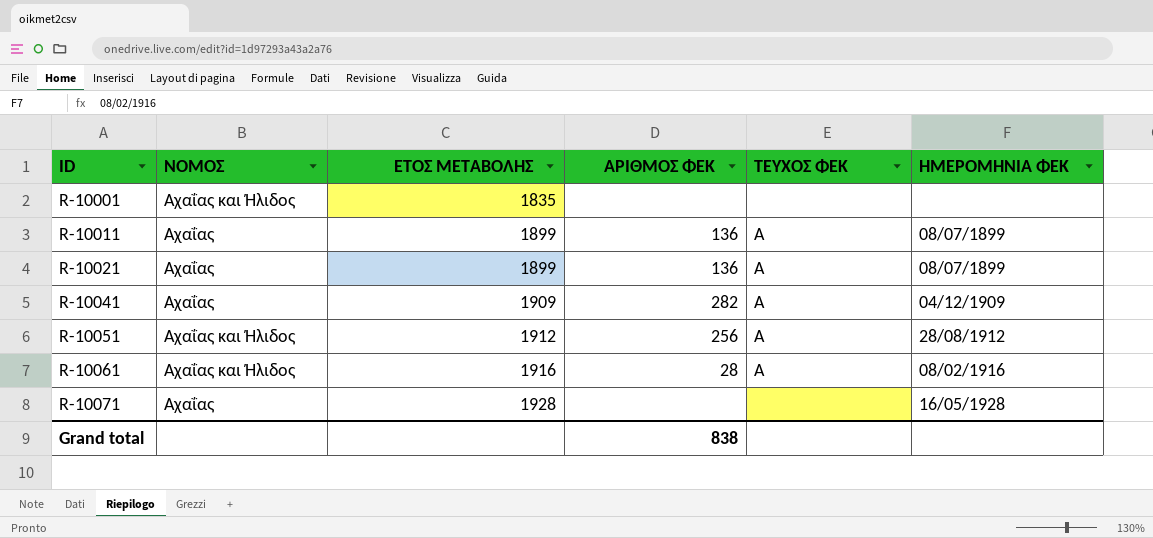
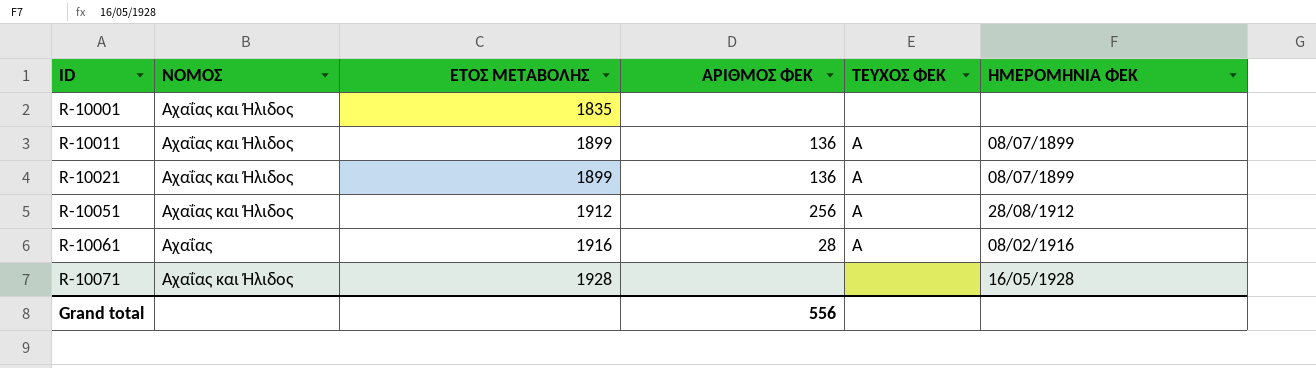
row R-10041: Αχαΐας | 1909 | 282 | Α | 04/12/1909 -> none
R-10011 | ΝΟΜΟΣ: Αχαΐας -> Αχαΐας και Ήλιδος
R-10021 | ΝΟΜΟΣ: Αχαΐας -> Αχαΐας και Ήλιδος
R-10061 | ΝΟΜΟΣ: Αχαΐας και Ήλιδος -> Αχαΐας
R-10071 | ΝΟΜΟΣ: Αχαΐας -> Αχαΐας και Ήλιδος
Grand total | ΑΡΙΘΜΟΣ ΦΕΚ: 838 -> 556

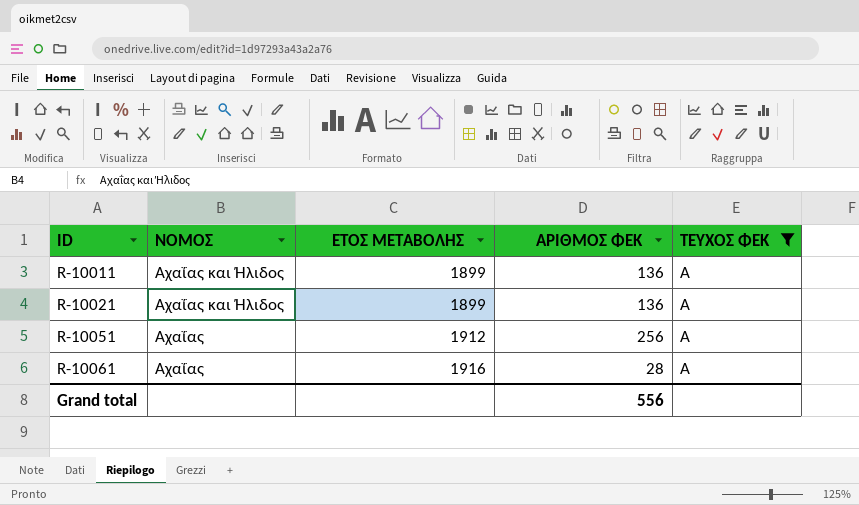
filter: none -> ΤΕΥΧΟΣ ΦΕΚ = Α
column ΗΜΕΡΟΜΗΝΙΑ ΦΕΚ | position: 6 -> none
R-10051 | ΝΟΜΟΣ: Αχαΐας και Ήλιδος -> Αχαΐας

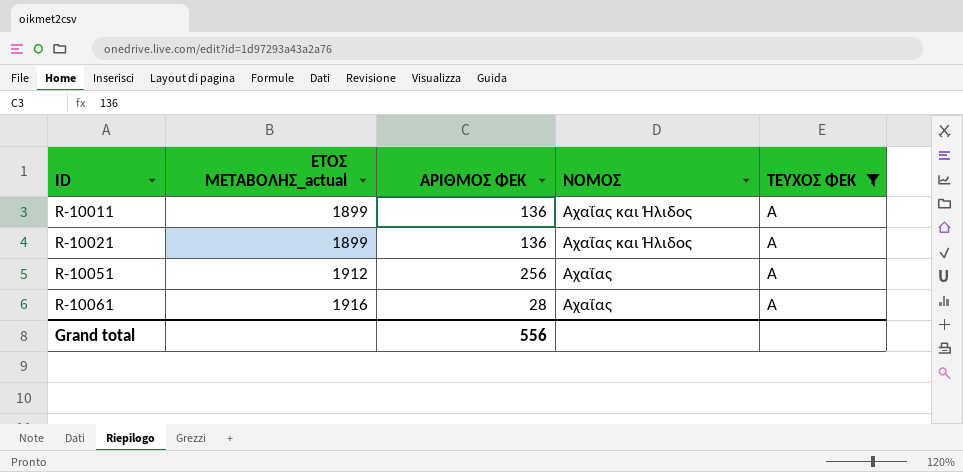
column name: ΕΤΟΣ ΜΕΤΑΒΟΛΗΣ -> ΕΤΟΣ ΜΕΤΑΒΟΛΗΣ_actual
column ΝΟΜΟΣ | position: 2 -> 4

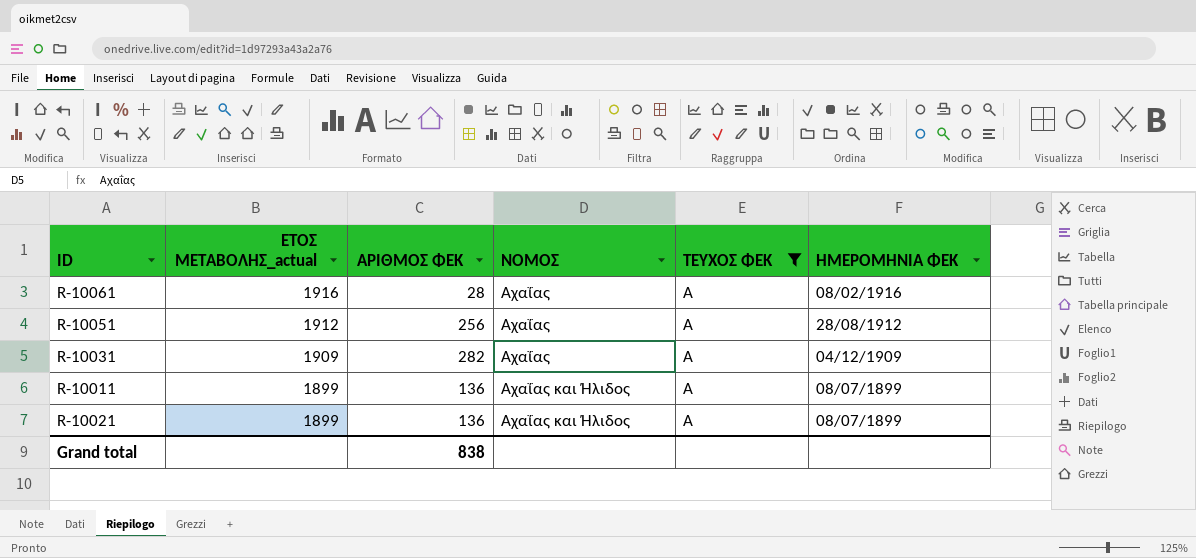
row order: ID ascending -> ΕΤΟΣ ΜΕΤΑΒΟΛΗΣ_actual descending
column ΗΜΕΡΟΜΗΝΙΑ ΦΕΚ | position: none -> 6
row R-10031: none -> 1909 | 282 | Αχαΐας | Α | 04/12/1909
Grand total | ΑΡΙΘΜΟΣ ΦΕΚ: 556 -> 838

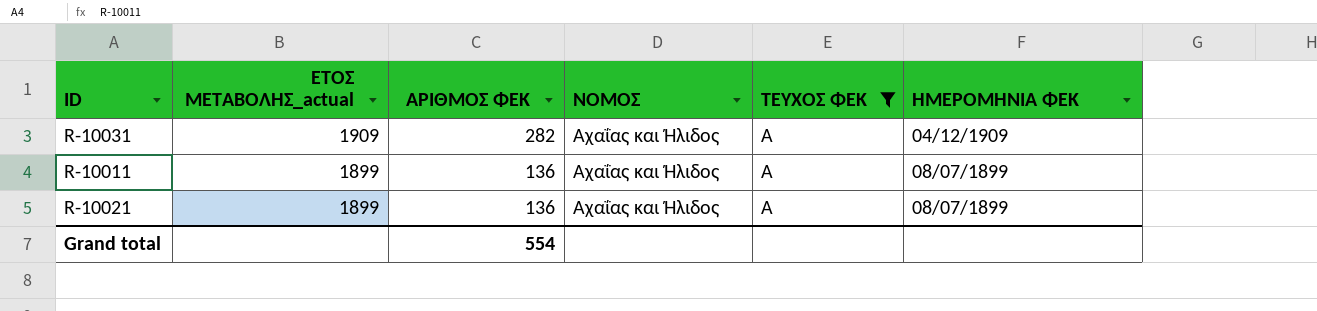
row R-10061: 1916 | 28 | Αχαΐας | Α | 08/02/1916 -> none
row R-10051: 1912 | 256 | Αχαΐας | Α | 28/08/1912 -> none
R-10031 | ΝΟΜΟΣ: Αχαΐας -> Αχαΐας και Ήλιδος
Grand total | ΑΡΙΘΜΟΣ ΦΕΚ: 838 -> 554

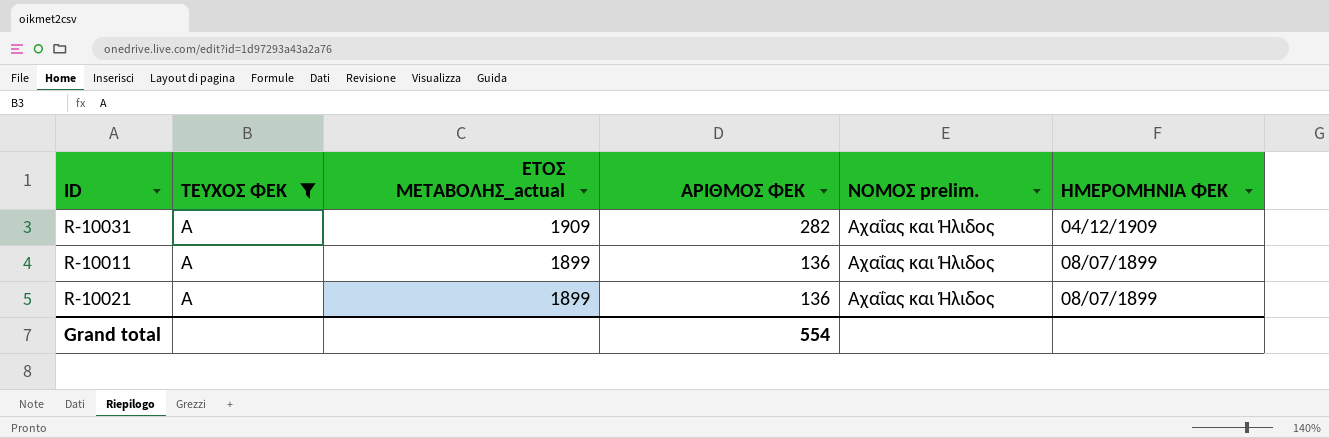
column ΤΕΥΧΟΣ ΦΕΚ | position: 5 -> 2
column name: ΝΟΜΟΣ -> ΝΟΜΟΣ prelim.

